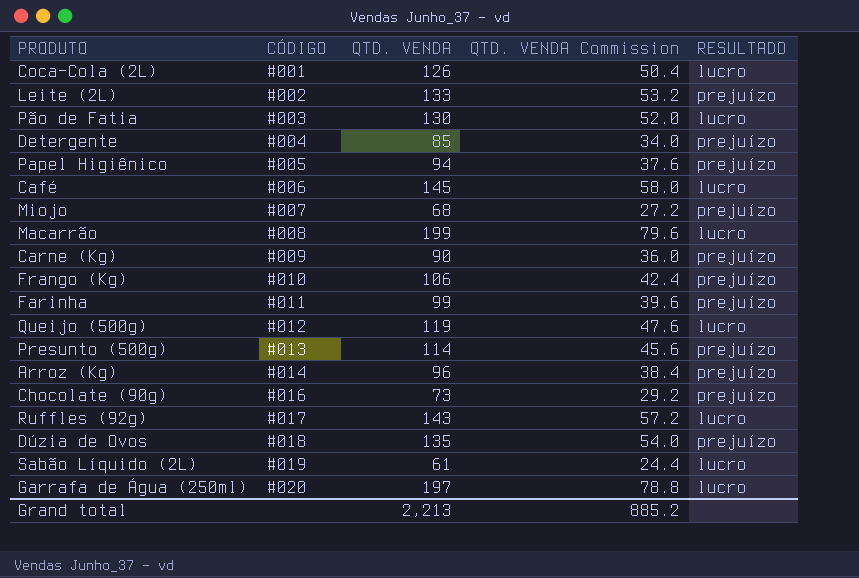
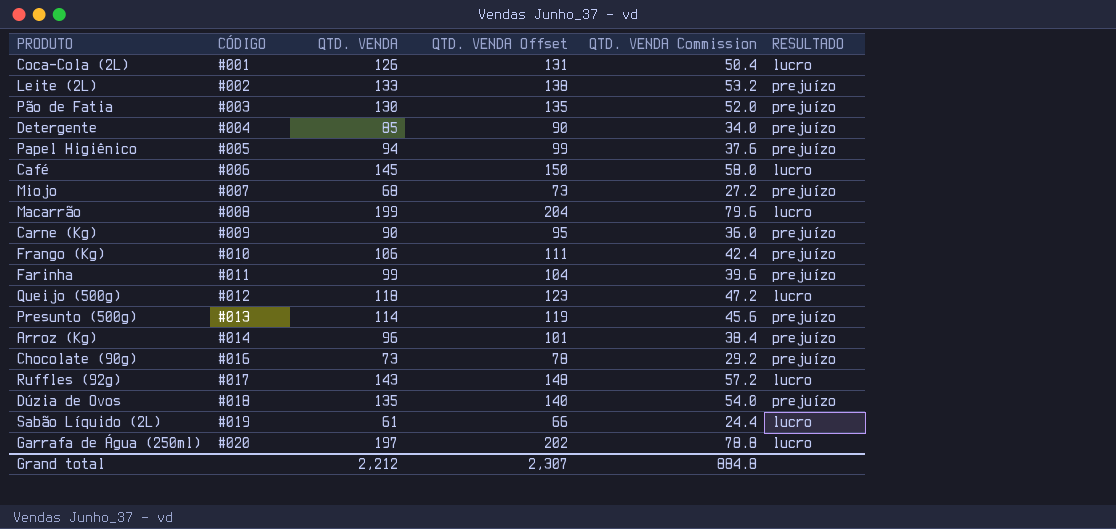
column QTD. VENDA Offset | formula: none -> [QTD. VENDA] + 5
Pão de Fatia | RESULTADO: lucro -> prejuízo
Queijo (500g) | QTD. VENDA: 119 -> 118
Queijo (500g) | QTD. VENDA Commission: 47.6 -> 47.2
Grand total | QTD. VENDA: 2,213 -> 2,212
Grand total | QTD. VENDA Commission: 885.2 -> 884.8

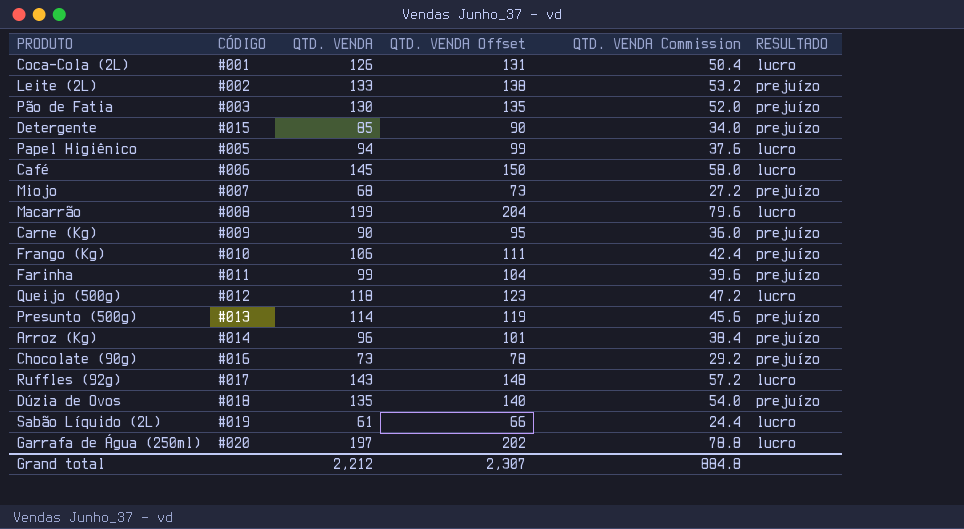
Detergente | CÓDIGO: #004 -> #015
Papel Higiênico | RESULTADO: prejuízo -> lucro

